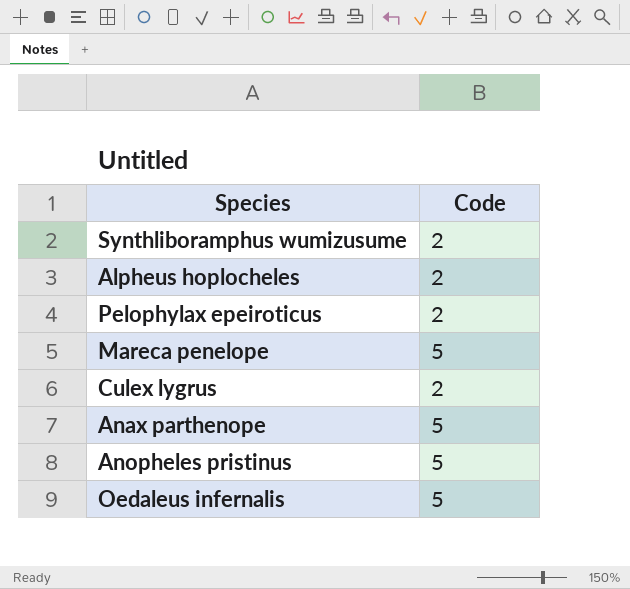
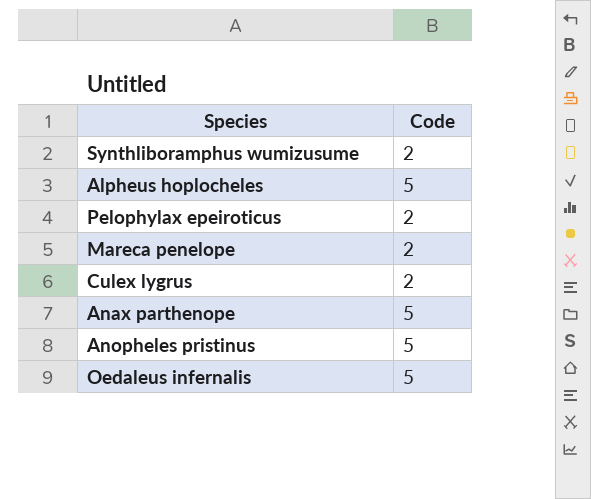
Alpheus hoplocheles | Code: 2 -> 5
Mareca penelope | Code: 5 -> 2

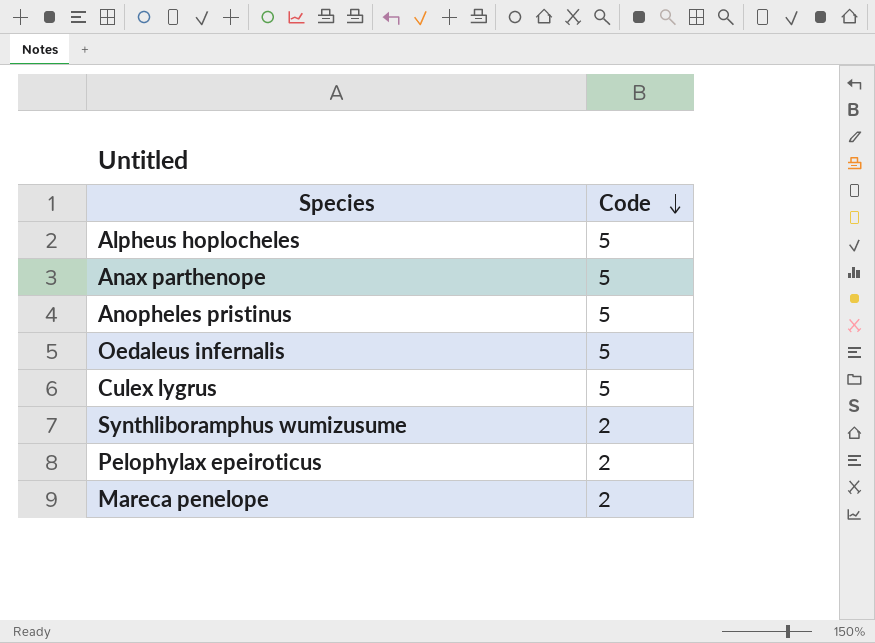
row order: none -> Code descending
Culex lygrus | Code: 2 -> 5

